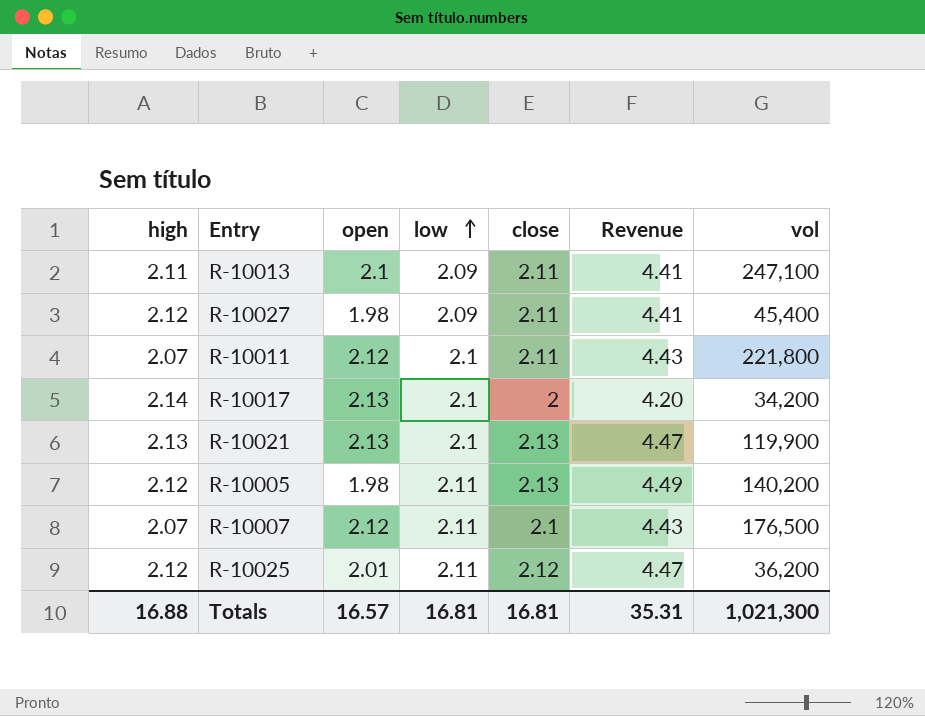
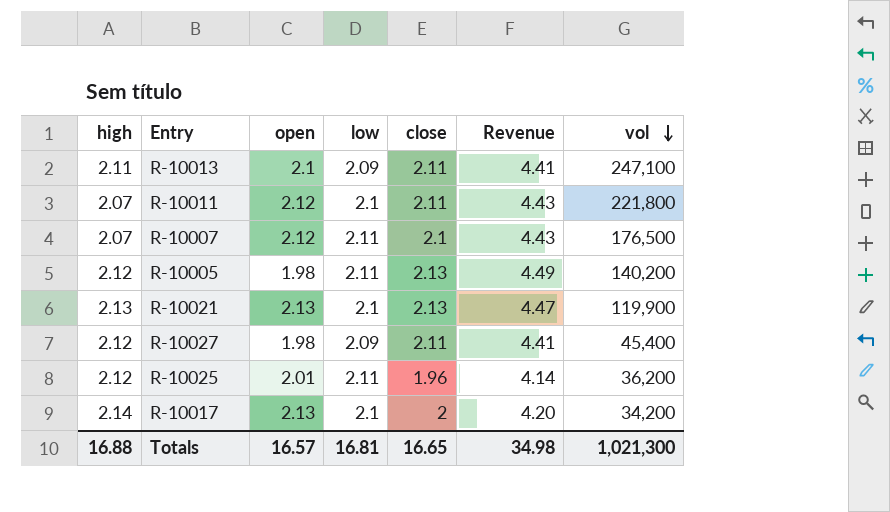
row order: low ascending -> vol descending
R-10025 | close: 2.12 -> 1.96
R-10025 | Revenue: 4.47 -> 4.14
Totals | close: 16.81 -> 16.65
Totals | Revenue: 35.31 -> 34.98

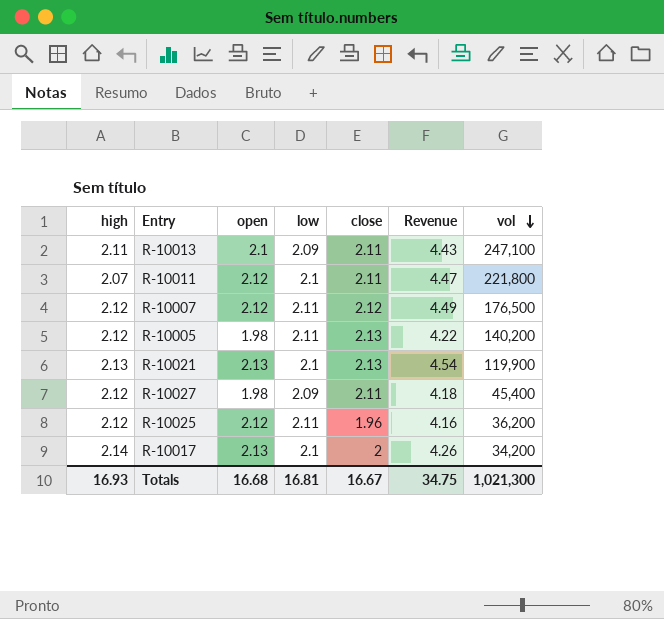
column Revenue | formula: [low] * [close] -> [open] * [close]
R-10007 | high: 2.07 -> 2.12
R-10007 | close: 2.1 -> 2.12
R-10025 | open: 2.01 -> 2.12
Totals | high: 16.88 -> 16.93
Totals | open: 16.57 -> 16.68
Totals | close: 16.65 -> 16.67
Totals | Revenue: 34.98 -> 34.75

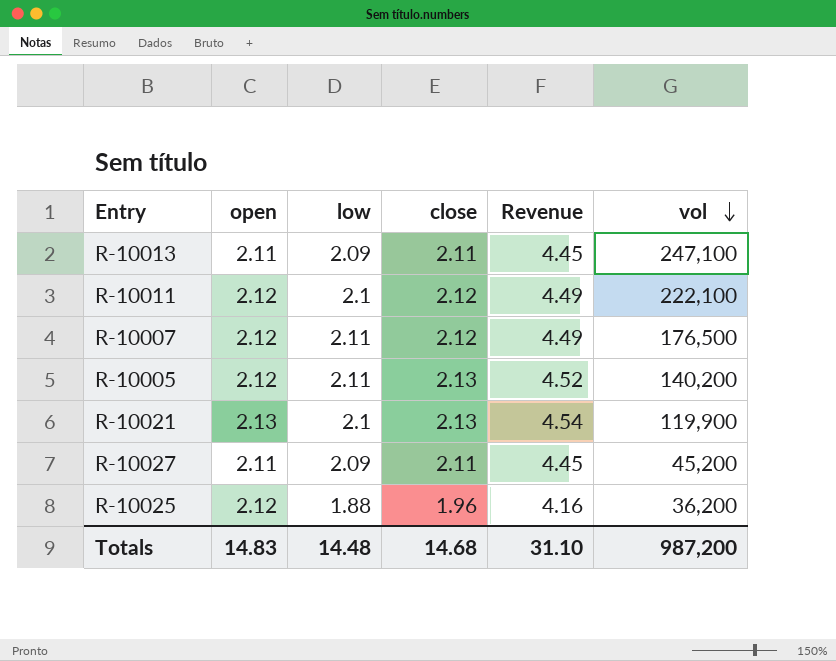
column high | position: 1 -> none
row R-10017: 2.14 | 2.13 | 2.1 | 2 | 4.26 | 34,200 -> none
R-10013 | open: 2.1 -> 2.11
R-10013 | Revenue: 4.43 -> 4.45
R-10011 | close: 2.11 -> 2.12
R-10011 | Revenue: 4.47 -> 4.49
R-10011 | vol: 221,800 -> 222,100
R-10005 | open: 1.98 -> 2.12
R-10005 | Revenue: 4.22 -> 4.52
R-10027 | open: 1.98 -> 2.11
R-10027 | Revenue: 4.18 -> 4.45
R-10027 | vol: 45,400 -> 45,200
R-10025 | low: 2.11 -> 1.88
Totals | open: 16.68 -> 14.83
Totals | low: 16.81 -> 14.48
Totals | close: 16.67 -> 14.68
Totals | Revenue: 34.75 -> 31.10
Totals | vol: 1,021,300 -> 987,200

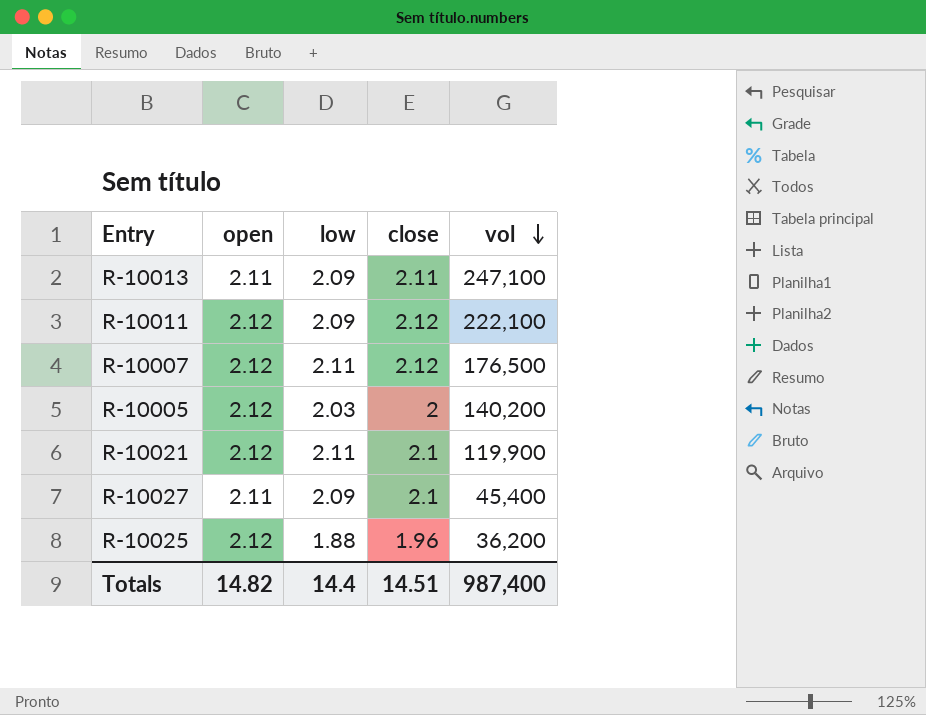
column Revenue | formula: [open] * [close] -> none
R-10011 | low: 2.1 -> 2.09
R-10005 | low: 2.11 -> 2.03
R-10005 | close: 2.13 -> 2
R-10021 | open: 2.13 -> 2.12
R-10021 | low: 2.1 -> 2.11
R-10021 | close: 2.13 -> 2.1
R-10027 | close: 2.11 -> 2.1
R-10027 | vol: 45,200 -> 45,400
Totals | open: 14.83 -> 14.82
Totals | low: 14.48 -> 14.4
Totals | close: 14.68 -> 14.51
Totals | vol: 987,200 -> 987,400

